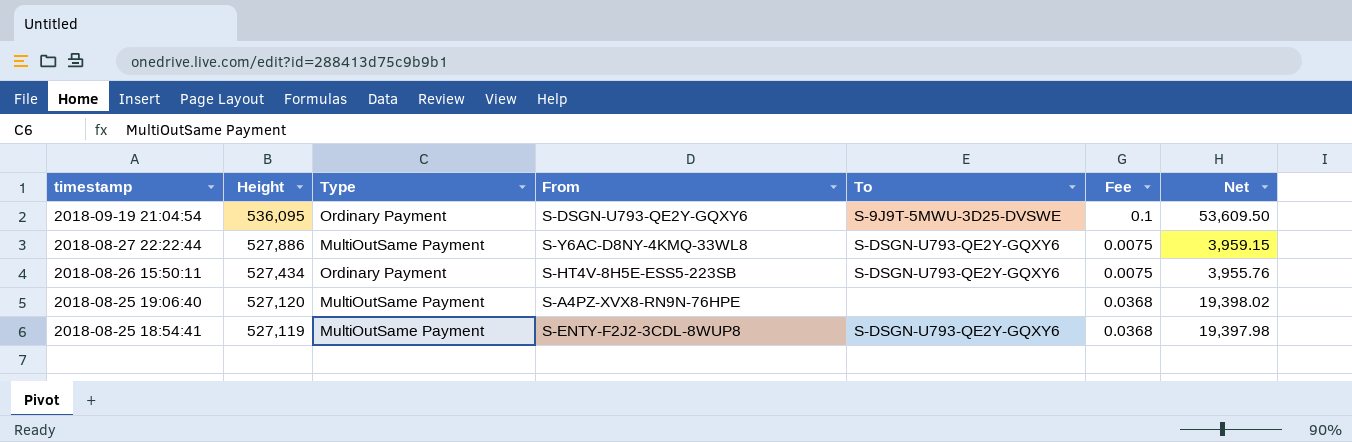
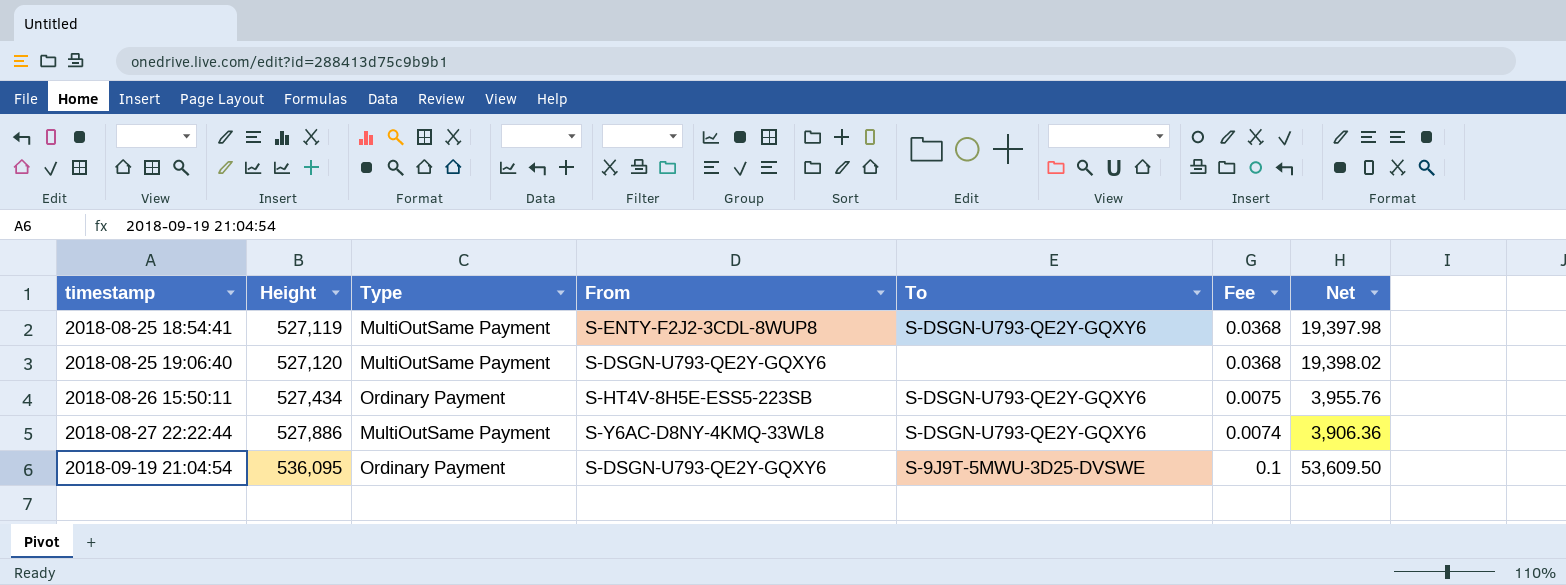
row order: timestamp descending -> timestamp ascending
2018-08-25 19:06:40 | From: S-A4PZ-XVX8-RN9N-76HPE -> S-DSGN-U793-QE2Y-GQXY6
2018-08-27 22:22:44 | Fee: 0.0075 -> 0.0074
2018-08-27 22:22:44 | Net: 3,959.15 -> 3,906.36

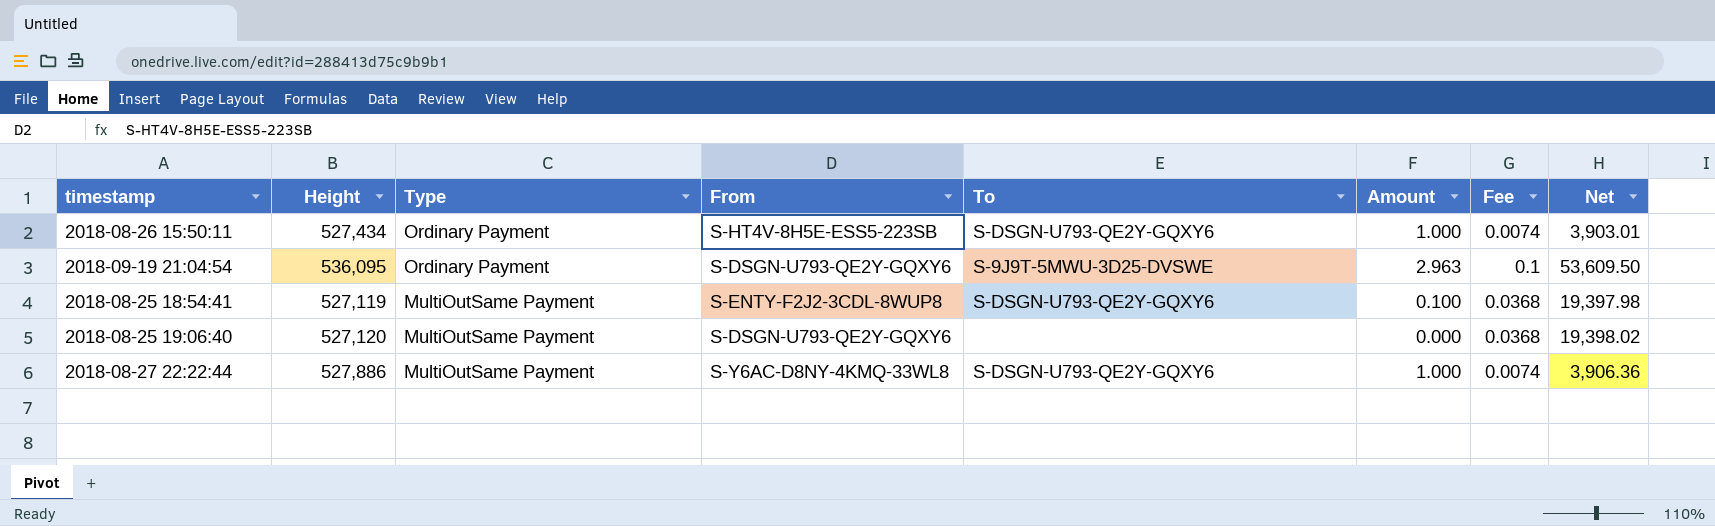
row order: timestamp ascending -> Type descending
column Amount | position: none -> 6
2018-08-26 15:50:11 | Fee: 0.0075 -> 0.0074
2018-08-26 15:50:11 | Net: 3,955.76 -> 3,903.01

